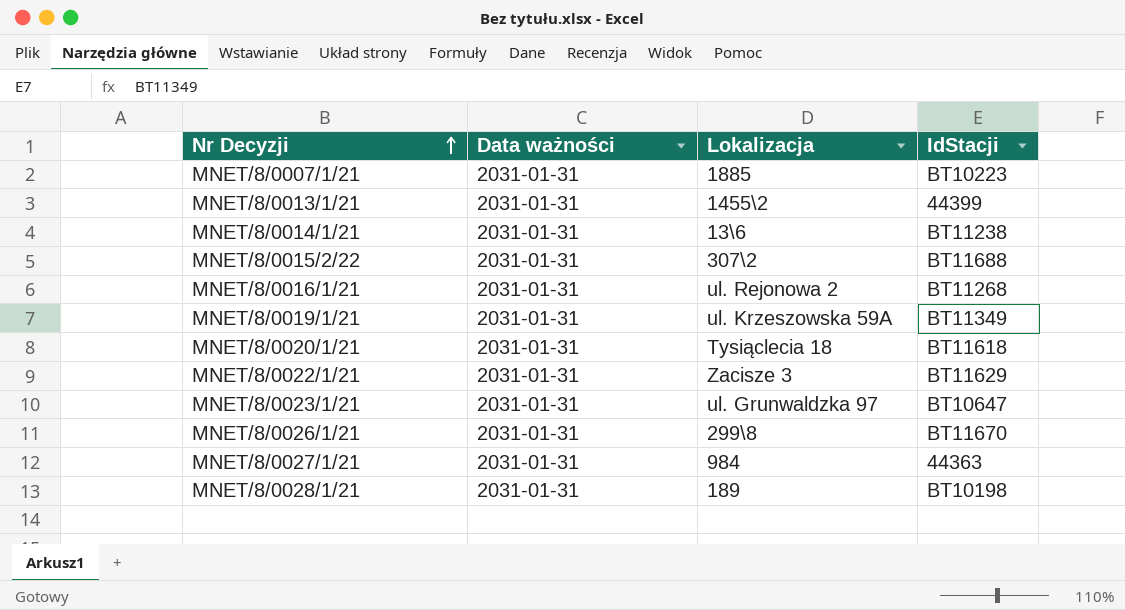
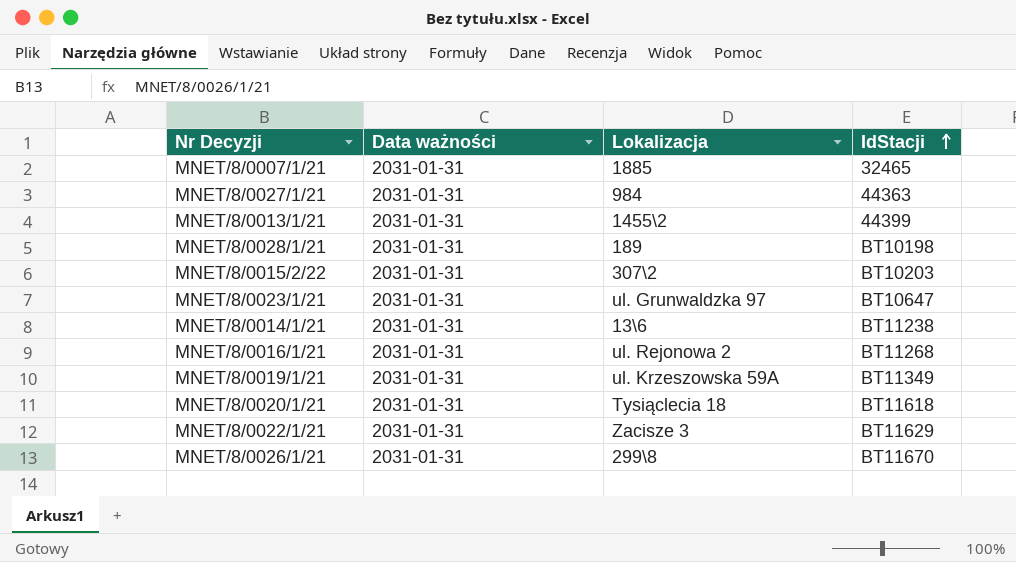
row order: Nr Decyzji ascending -> IdStacji ascending
MNET/8/0007/1/21 | IdStacji: BT10223 -> 32465
MNET/8/0015/2/22 | IdStacji: BT11688 -> BT10203

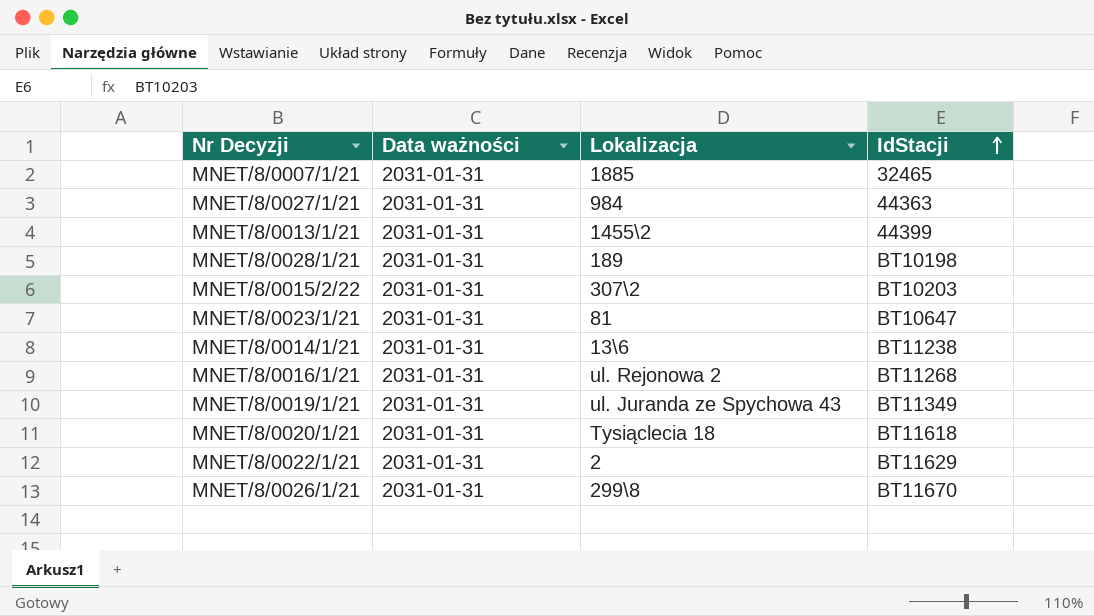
MNET/8/0023/1/21 | Lokalizacja: ul. Grunwaldzka 97 -> 81
MNET/8/0019/1/21 | Lokalizacja: ul. Krzeszowska 59A -> ul. Juranda ze Spychowa 43
MNET/8/0022/1/21 | Lokalizacja: Zacisze 3 -> 2

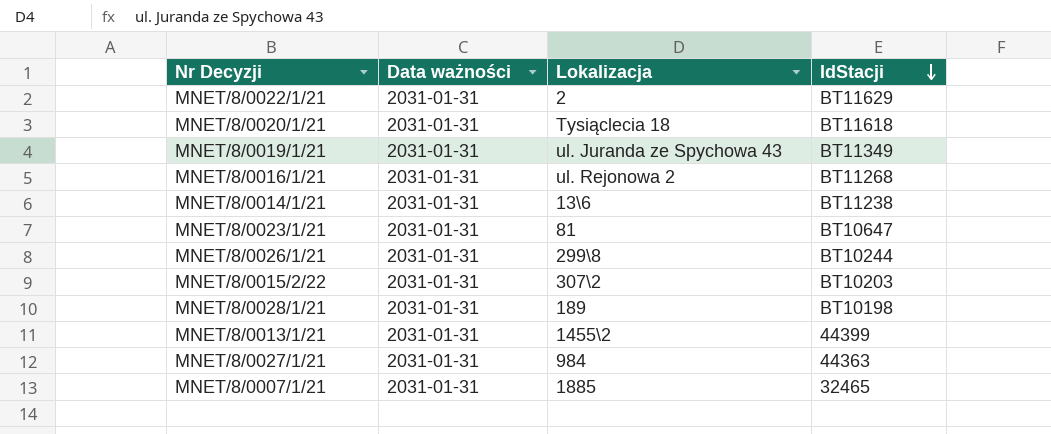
row order: IdStacji ascending -> IdStacji descending
MNET/8/0026/1/21 | IdStacji: BT11670 -> BT10244

